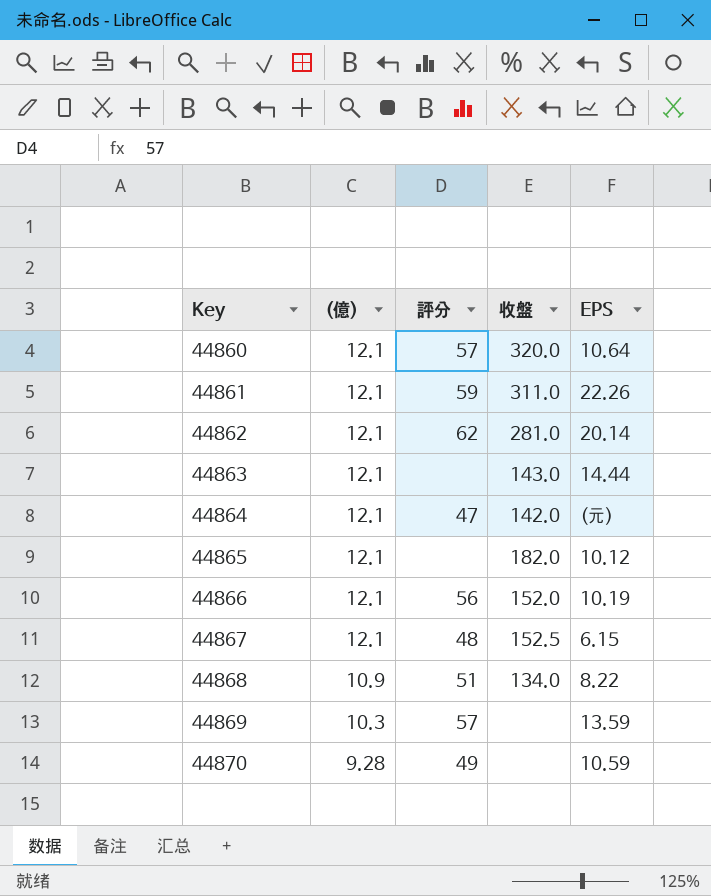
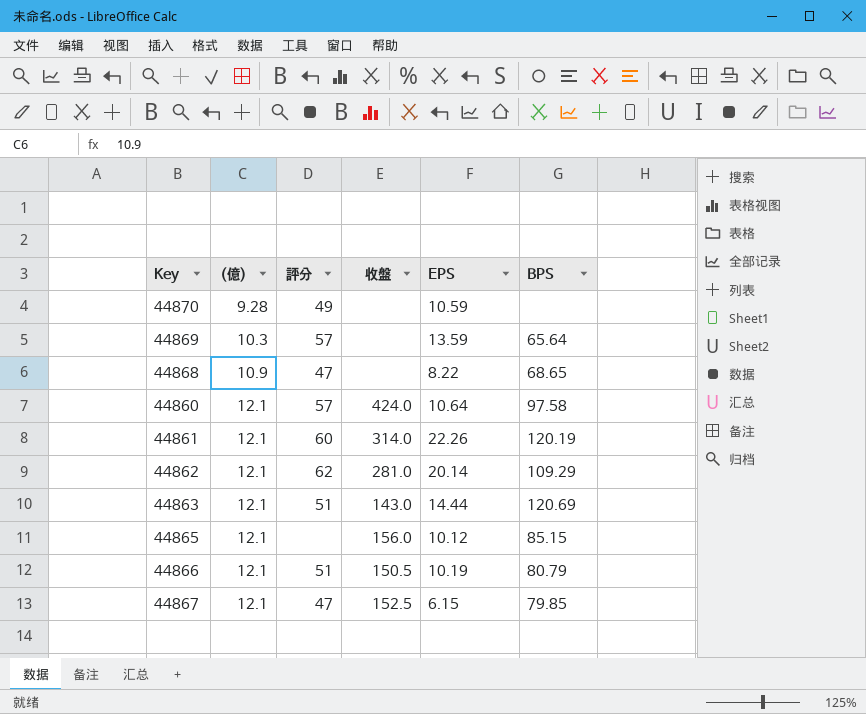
row order: Key ascending -> (億) ascending
column BPS | position: none -> 6
row 44864: 12.1 | 47 | 142.0 | (元) -> none
44868 | 評分: 51 -> 47
44868 | 收盤: 134.0 -> none
44860 | 收盤: 320.0 -> 424.0
44861 | 評分: 59 -> 60
44861 | 收盤: 311.0 -> 314.0
44863 | 評分: none -> 51
44865 | 收盤: 182.0 -> 156.0
44866 | 評分: 56 -> 51
44866 | 收盤: 152.0 -> 150.5
44867 | 評分: 48 -> 47

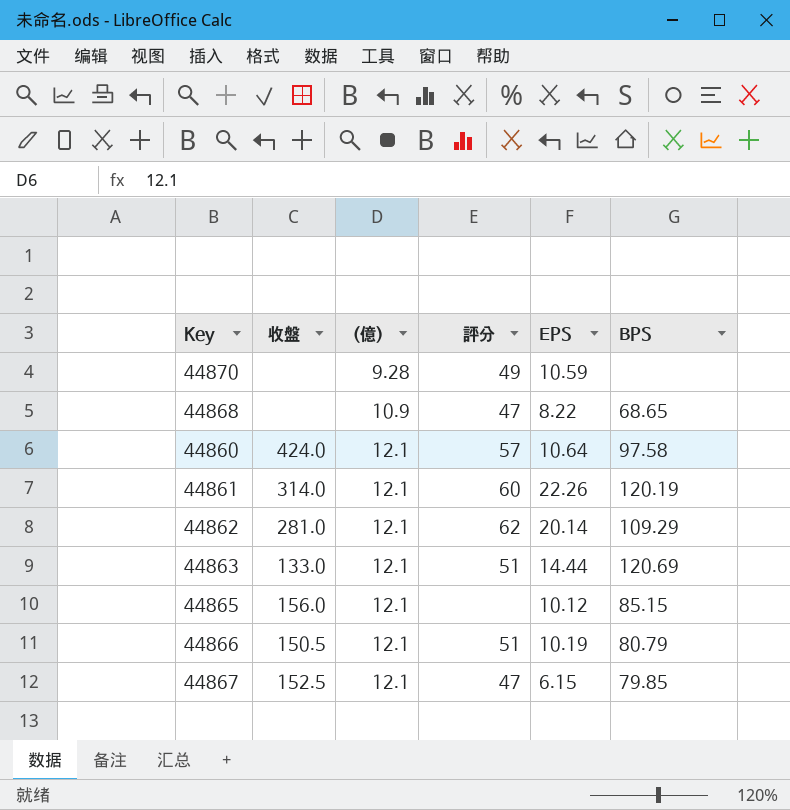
column 收盤 | position: 4 -> 2
row 44869: 10.3 | 57 | none | 13.59 | 65.64 -> none
44863 | 收盤: 143.0 -> 133.0

